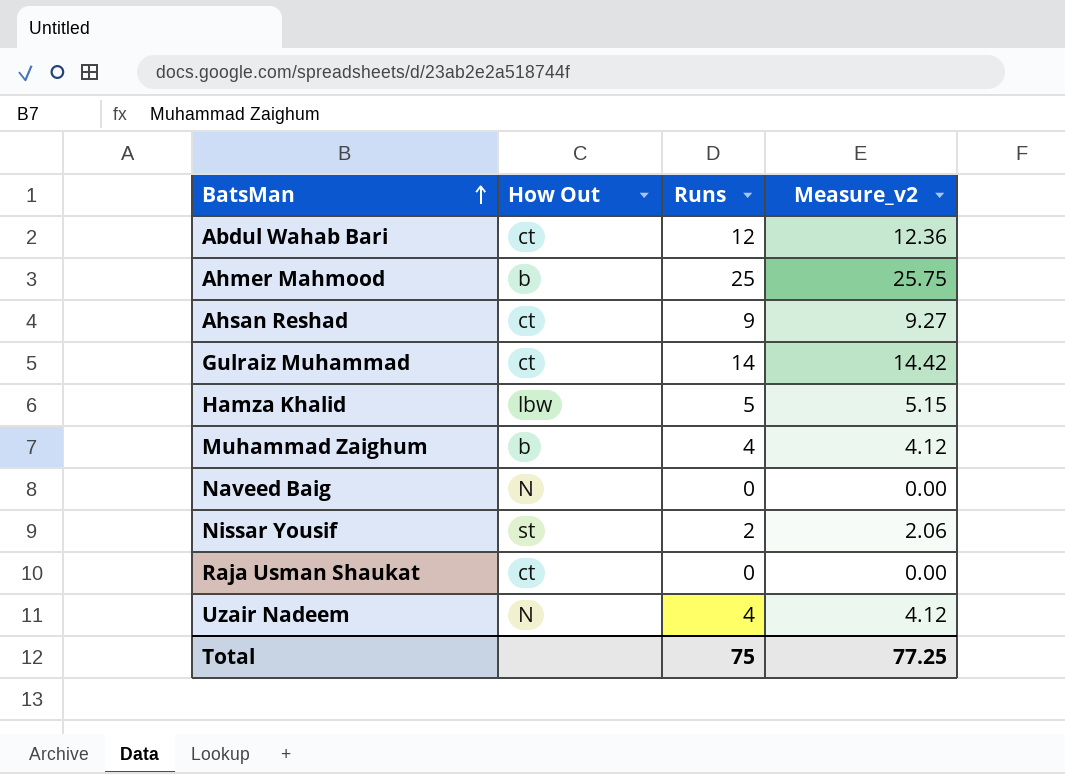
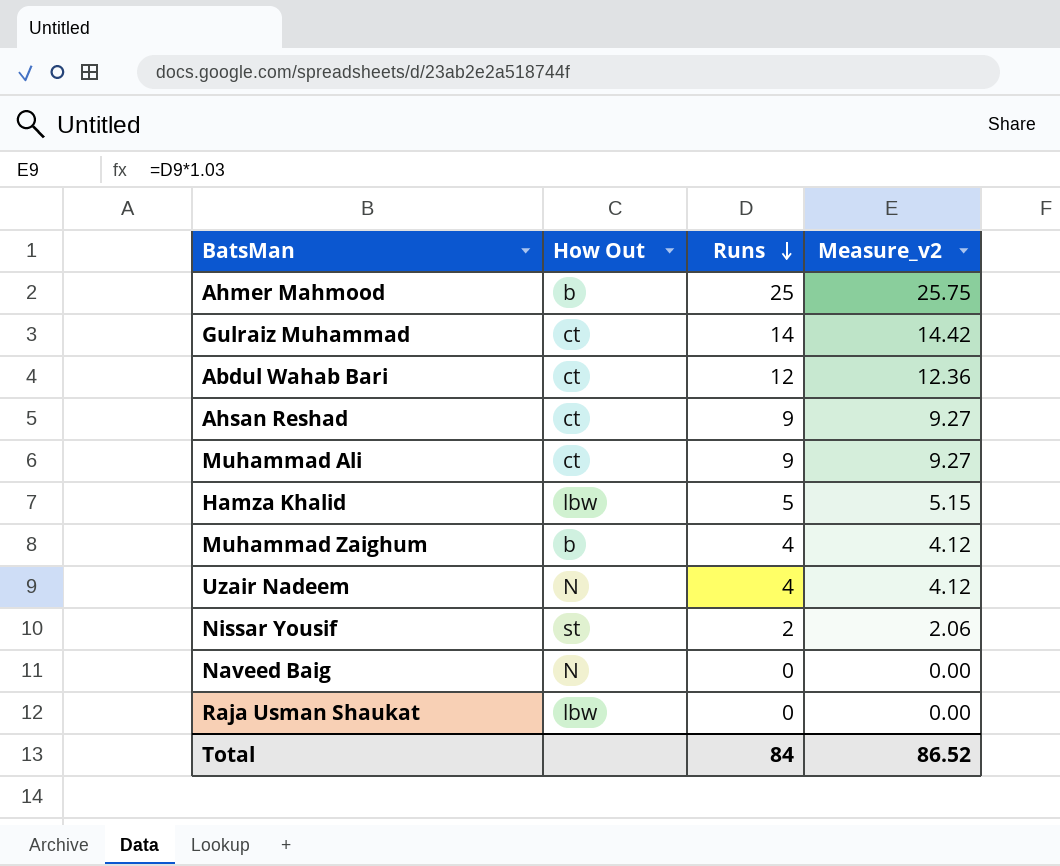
row order: BatsMan ascending -> Runs descending
row Muhammad Ali: none -> ct | 9 | 9.27
Raja Usman Shaukat | How Out: ct -> lbw
Total | Runs: 75 -> 84
Total | Measure_v2: 77.25 -> 86.52

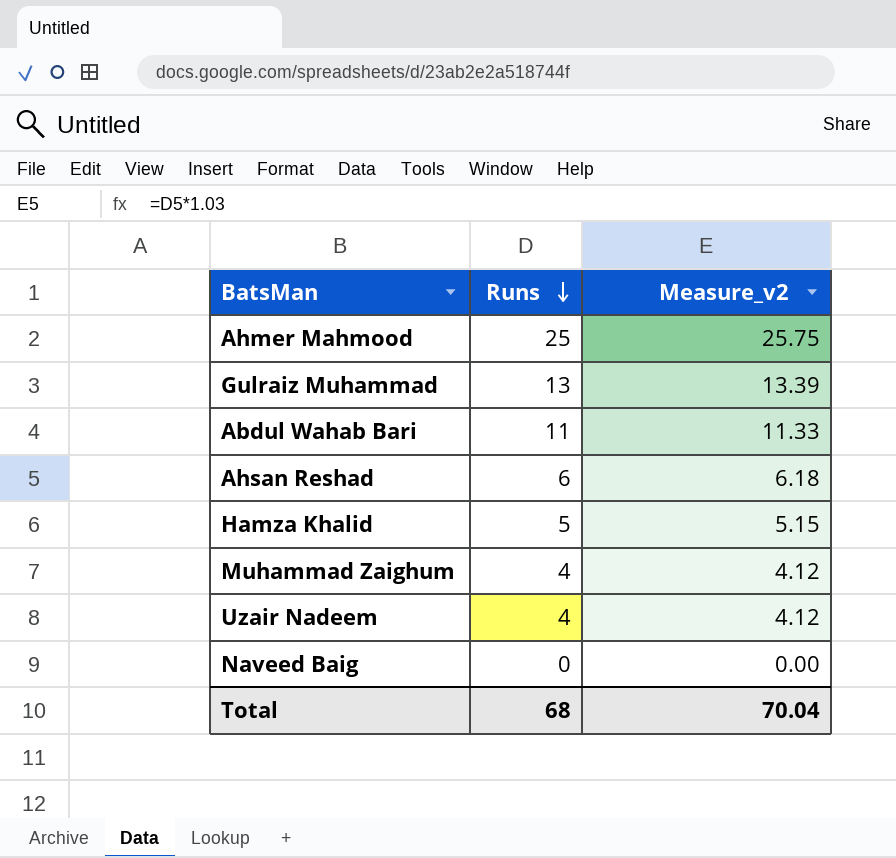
column How Out | position: 2 -> none
row Muhammad Ali: ct | 9 | 9.27 -> none
row Nissar Yousif: st | 2 | 2.06 -> none
row Raja Usman Shaukat: lbw | 0 | 0.00 -> none
Gulraiz Muhammad | Runs: 14 -> 13
Gulraiz Muhammad | Measure_v2: 14.42 -> 13.39
Abdul Wahab Bari | Runs: 12 -> 11
Abdul Wahab Bari | Measure_v2: 12.36 -> 11.33
Ahsan Reshad | Runs: 9 -> 6
Ahsan Reshad | Measure_v2: 9.27 -> 6.18
Total | Runs: 84 -> 68
Total | Measure_v2: 86.52 -> 70.04

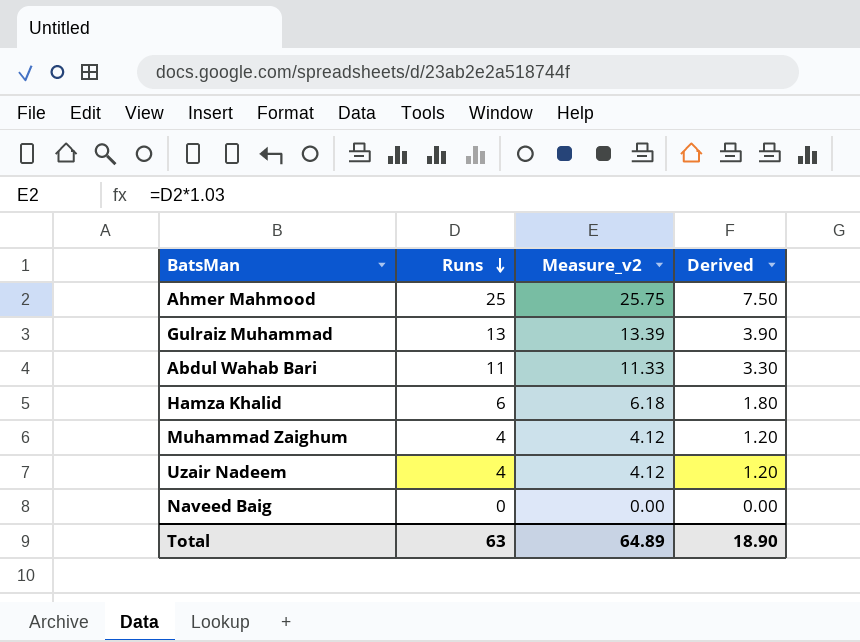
column Derived | formula: none -> [Runs] * 0.3
row Ahsan Reshad: 6 | 6.18 -> none
Hamza Khalid | Runs: 5 -> 6
Hamza Khalid | Measure_v2: 5.15 -> 6.18
Total | Runs: 68 -> 63
Total | Measure_v2: 70.04 -> 64.89

